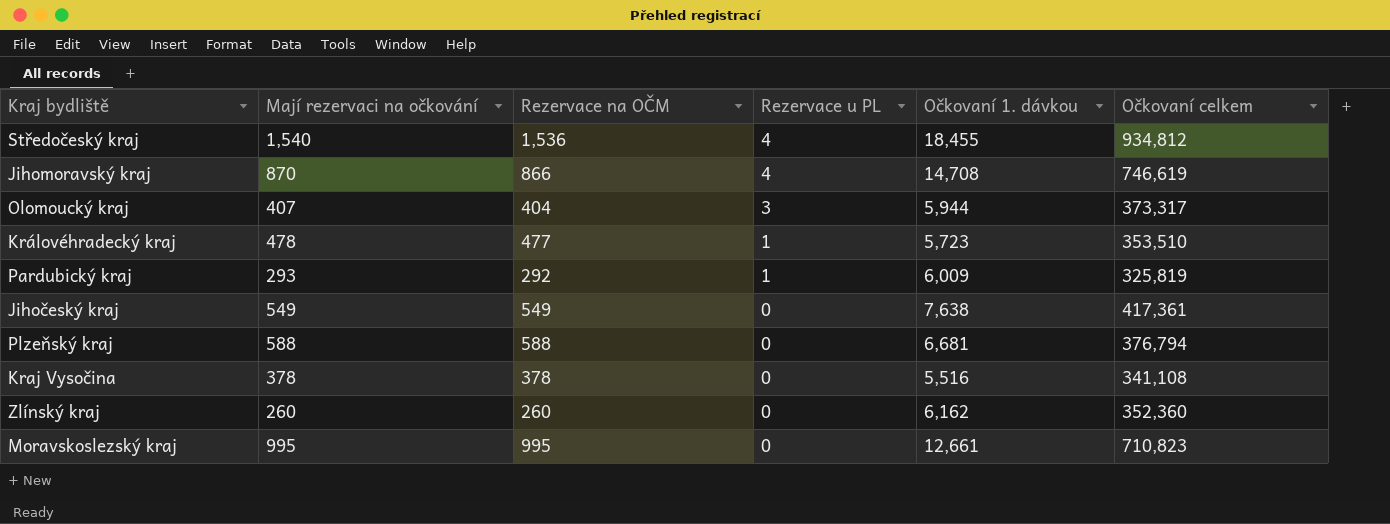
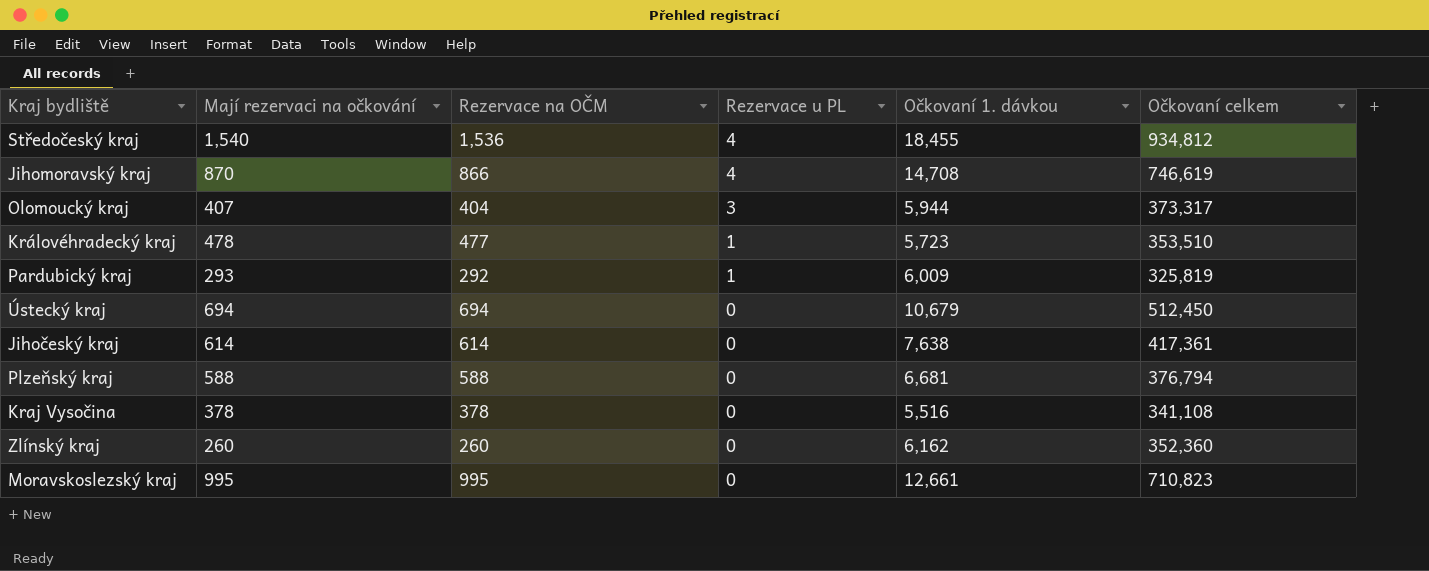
row Ústecký kraj: none -> 694 | 694 | 0 | 10,679 | 512,450
Jihočeský kraj | Mají rezervaci na očkování: 549 -> 614
Jihočeský kraj | Rezervace na OČM: 549 -> 614

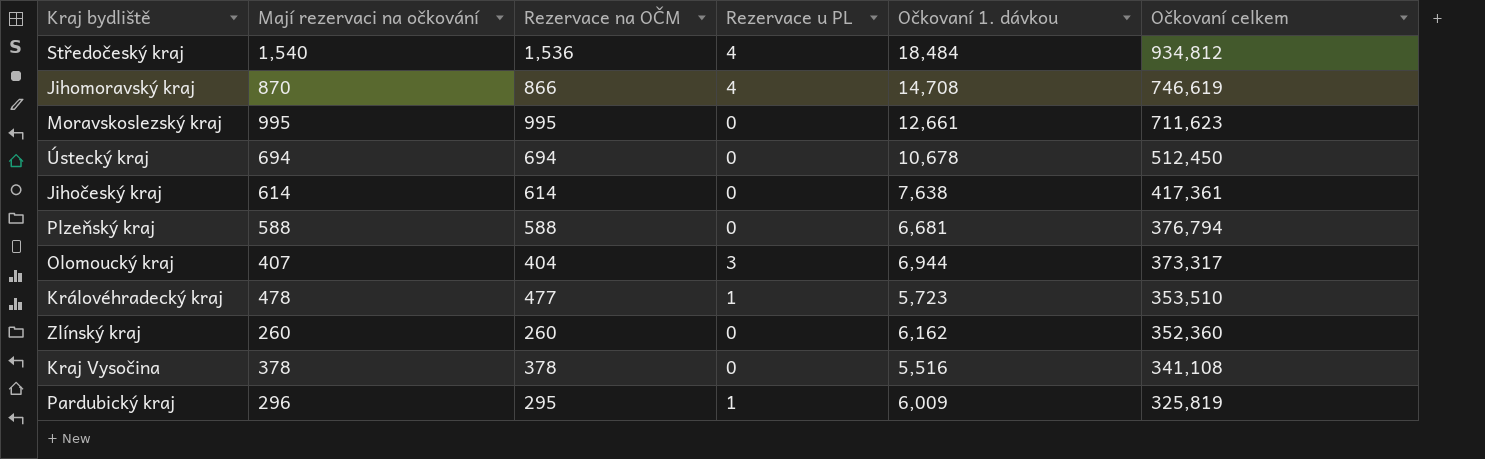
row order: Rezervace u PL descending -> Očkovaní celkem descending
Středočeský kraj | Očkovaní 1. dávkou: 18,455 -> 18,484
Moravskoslezský kraj | Očkovaní celkem: 710,823 -> 711,623
Ústecký kraj | Očkovaní 1. dávkou: 10,679 -> 10,678
Olomoucký kraj | Očkovaní 1. dávkou: 5,944 -> 6,944
Pardubický kraj | Mají rezervaci na očkování: 293 -> 296
Pardubický kraj | Rezervace na OČM: 292 -> 295

